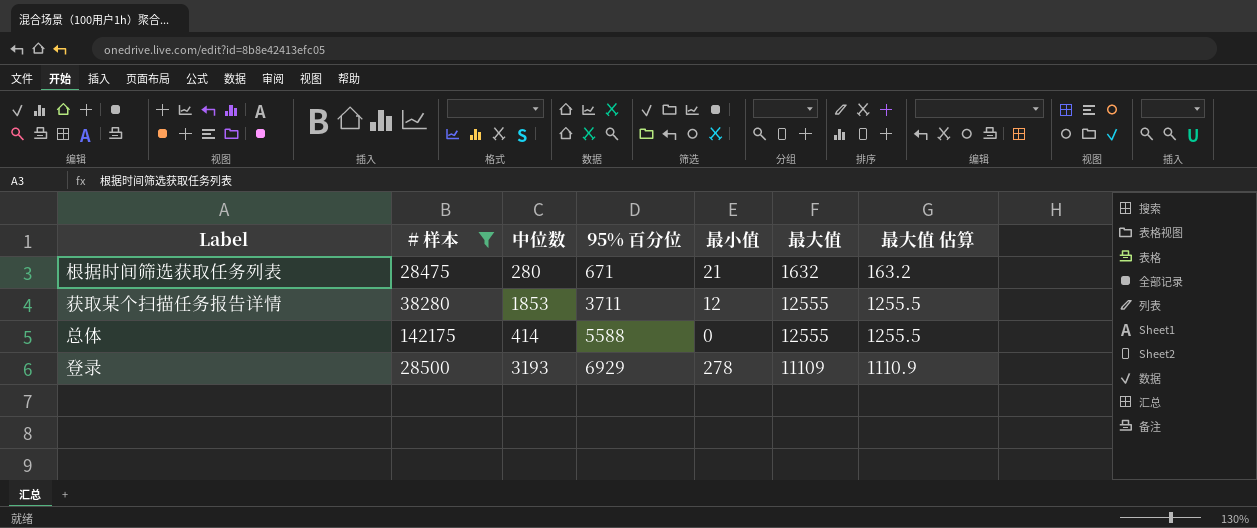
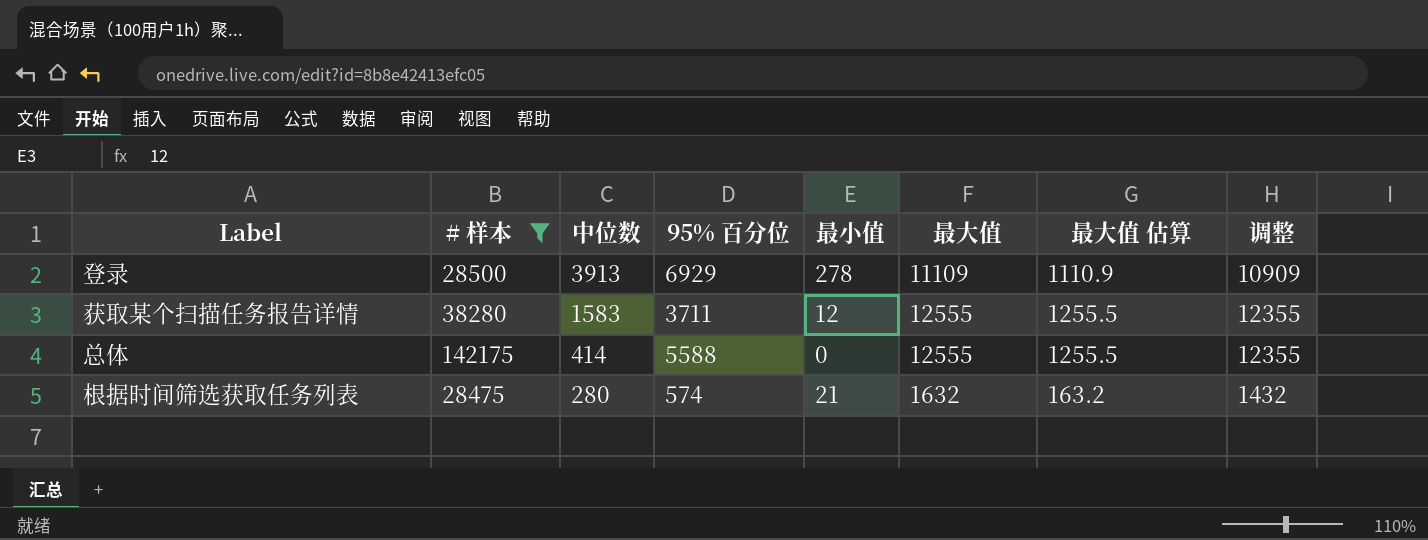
row order: 95% 百分位 ascending -> 中位数 descending
column 调整 | formula: none -> [最大值] - 200
登录 | 中位数: 3193 -> 3913
获取某个扫描任务报告详情 | 中位数: 1853 -> 1583
根据时间筛选获取任务列表 | 95% 百分位: 671 -> 574

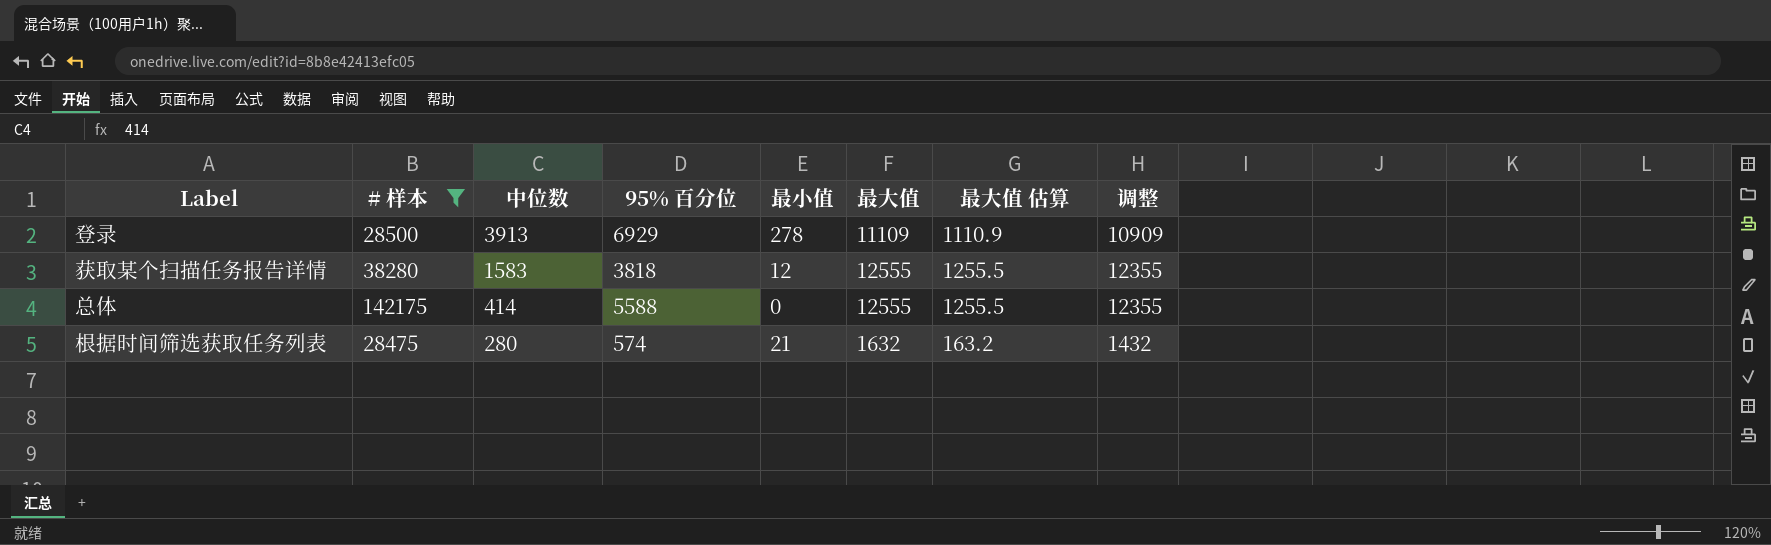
获取某个扫描任务报告详情 | 95% 百分位: 3711 -> 3818

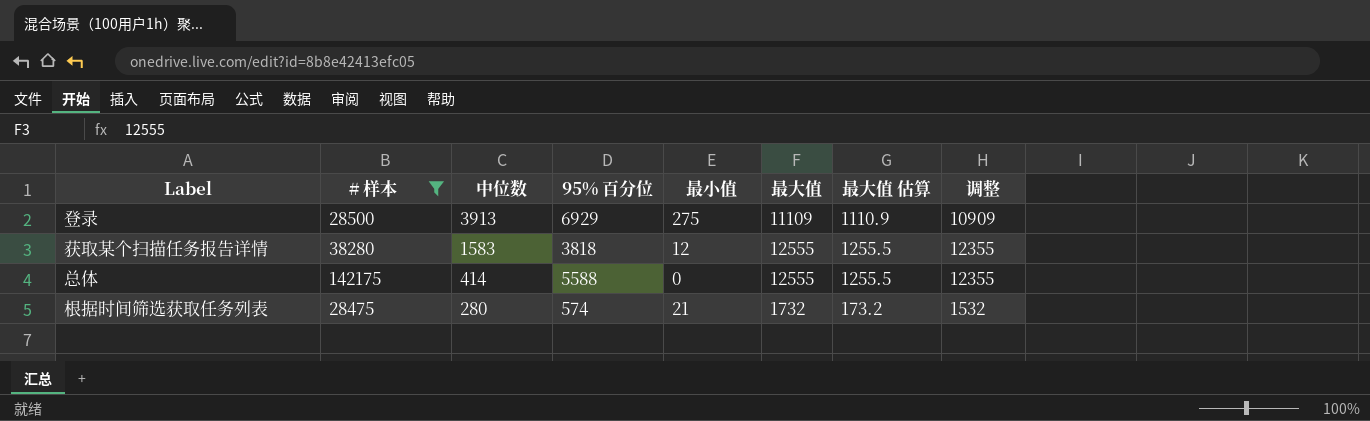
登录 | 最小值: 278 -> 275
根据时间筛选获取任务列表 | 最大值: 1632 -> 1732
根据时间筛选获取任务列表 | 最大值 估算: 163.2 -> 173.2
根据时间筛选获取任务列表 | 调整: 1432 -> 1532

